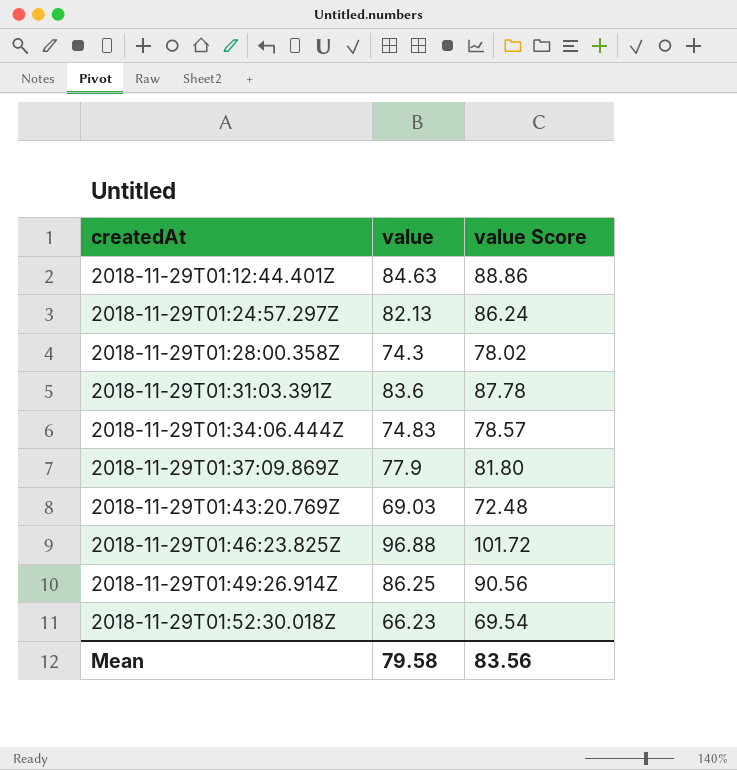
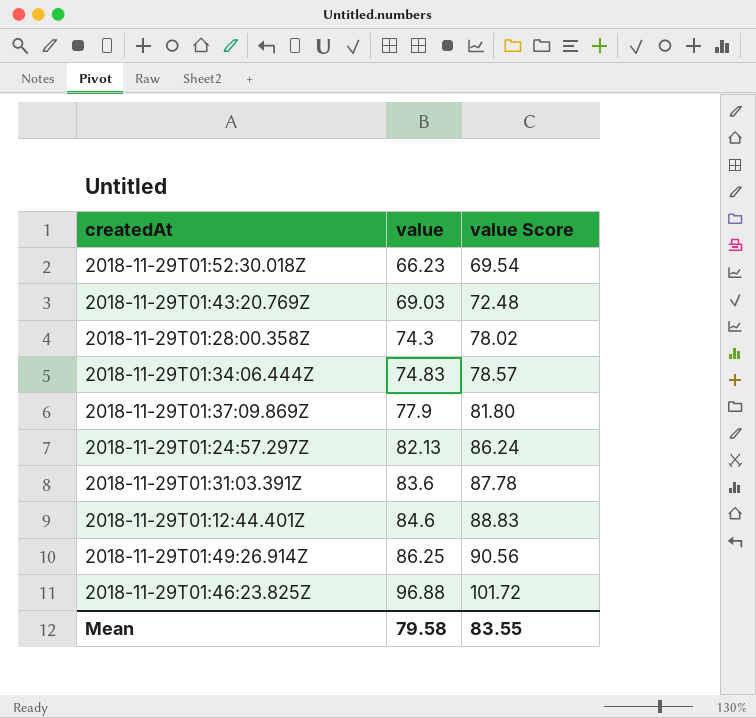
row order: createdAt ascending -> value ascending
2018-11-29T01:12:44.401Z | value: 84.63 -> 84.6
2018-11-29T01:12:44.401Z | value Score: 88.86 -> 88.83
Mean | value Score: 83.56 -> 83.55

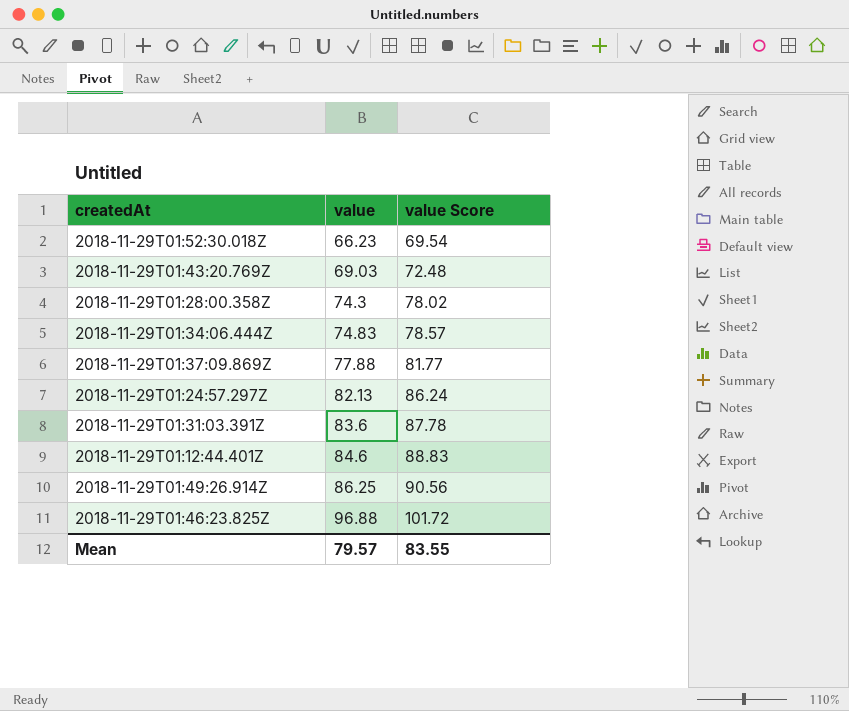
2018-11-29T01:37:09.869Z | value: 77.9 -> 77.88
2018-11-29T01:37:09.869Z | value Score: 81.80 -> 81.77
Mean | value: 79.58 -> 79.57

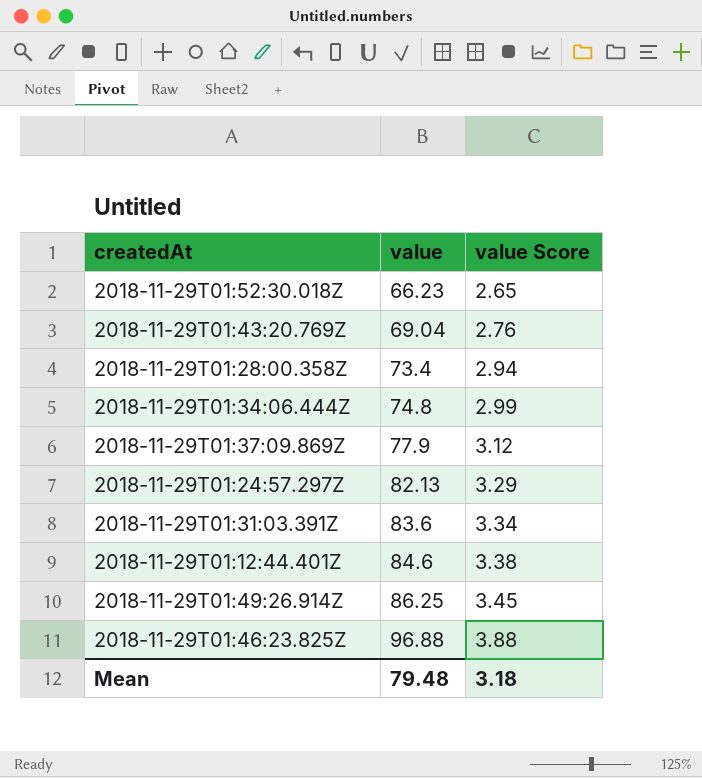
column value Score | formula: [value] * 1.05 -> [value] * 0.04
2018-11-29T01:43:20.769Z | value: 69.03 -> 69.04
2018-11-29T01:28:00.358Z | value: 74.3 -> 73.4
2018-11-29T01:34:06.444Z | value: 74.83 -> 74.8
2018-11-29T01:37:09.869Z | value: 77.88 -> 77.9
Mean | value: 79.57 -> 79.48
Mean | value Score: 83.55 -> 3.18

